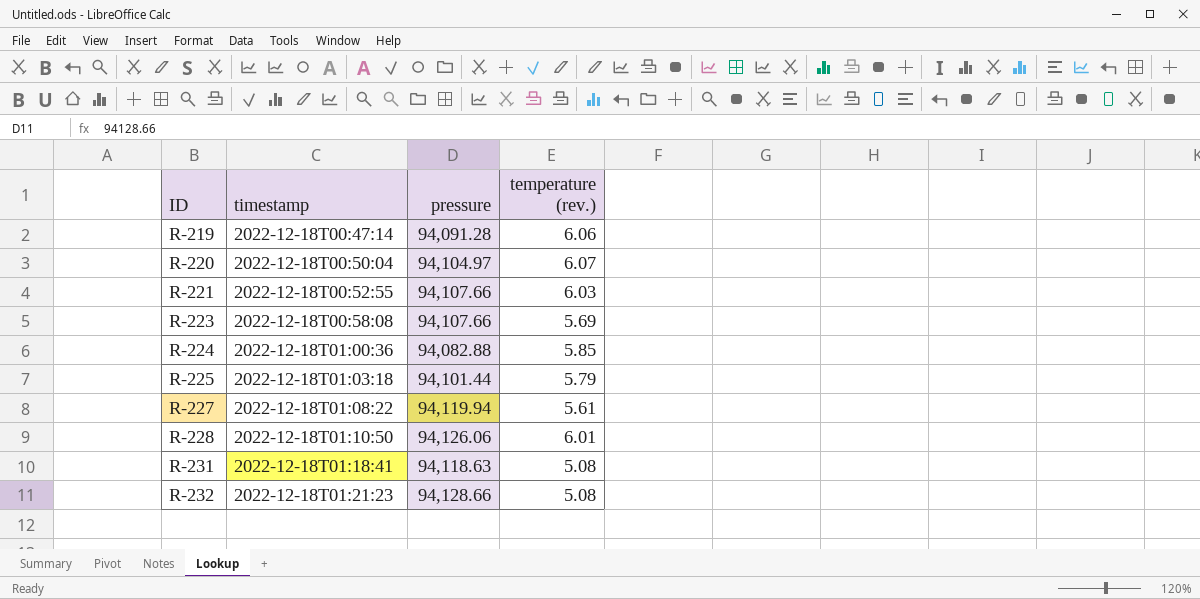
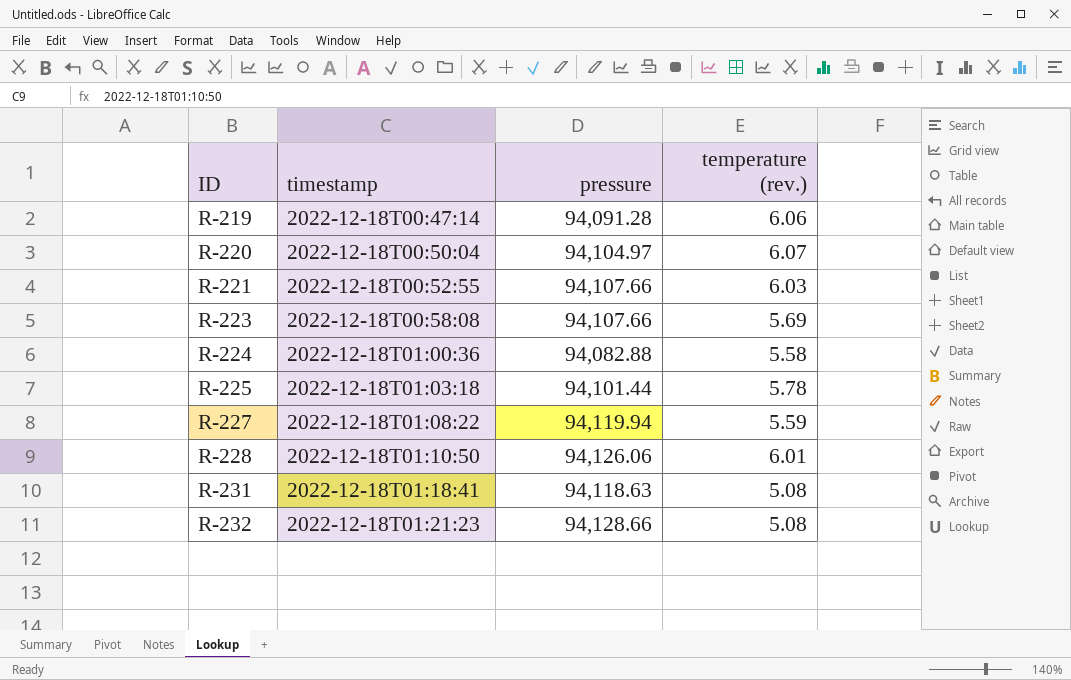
R-224 | temperature (rev.): 5.85 -> 5.58
R-225 | temperature (rev.): 5.79 -> 5.78
R-227 | temperature (rev.): 5.61 -> 5.59

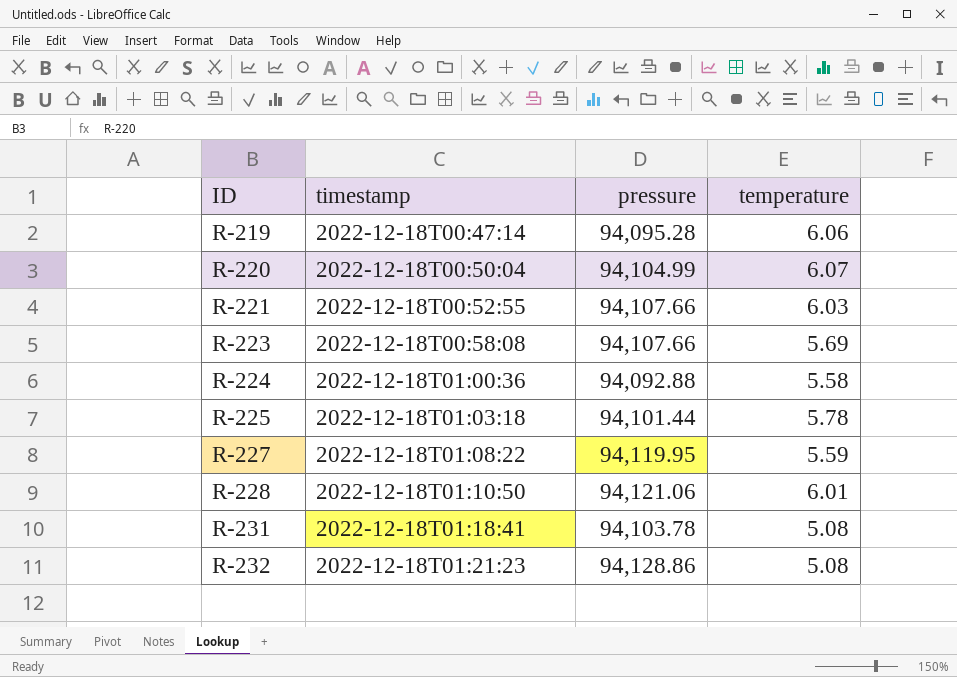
column name: temperature (rev.) -> temperature
R-219 | pressure: 94,091.28 -> 94,095.28
R-220 | pressure: 94,104.97 -> 94,104.99
R-224 | pressure: 94,082.88 -> 94,092.88
R-227 | pressure: 94,119.94 -> 94,119.95
R-228 | pressure: 94,126.06 -> 94,121.06
R-231 | pressure: 94,118.63 -> 94,103.78
R-232 | pressure: 94,128.66 -> 94,128.86

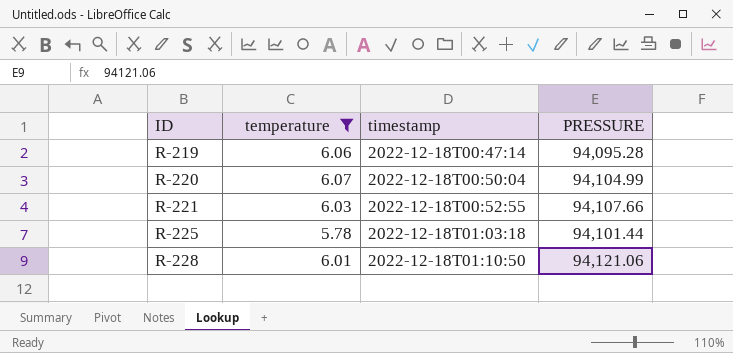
filter: none -> temperature >= 5.78
column temperature | position: 4 -> 2
column name: pressure -> PRESSURE

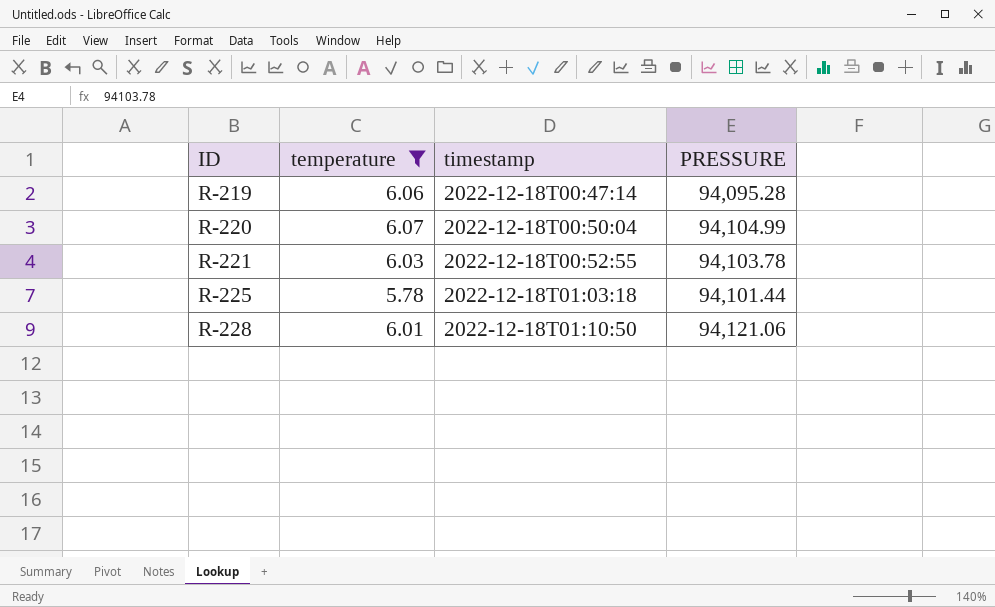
R-221 | PRESSURE: 94,107.66 -> 94,103.78

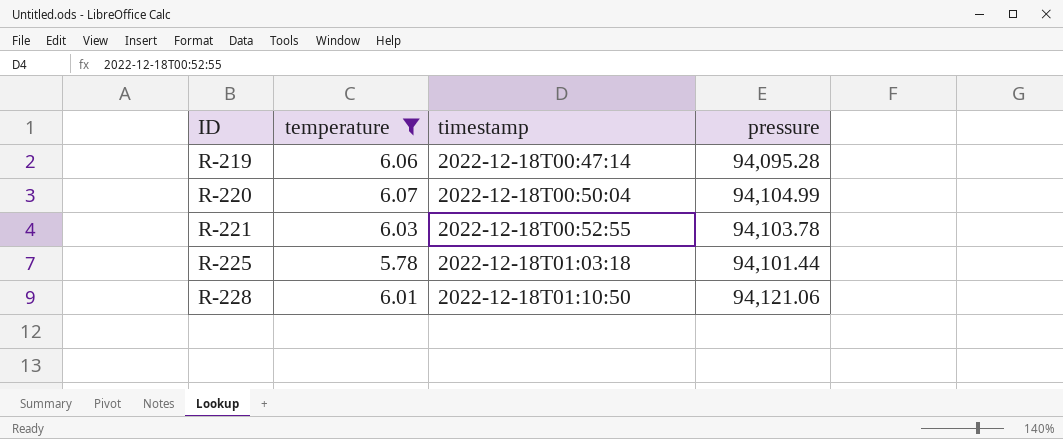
column name: PRESSURE -> pressure

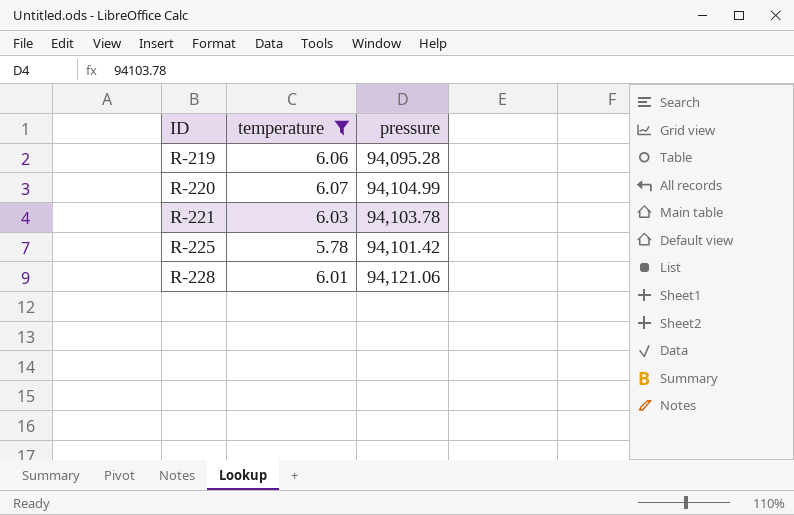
column timestamp | position: 3 -> none
R-225 | pressure: 94,101.44 -> 94,101.42

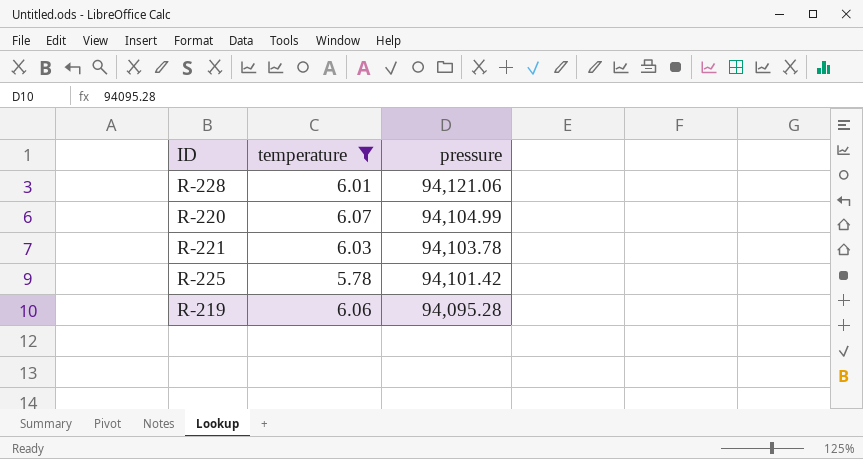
row order: ID ascending -> pressure descending

